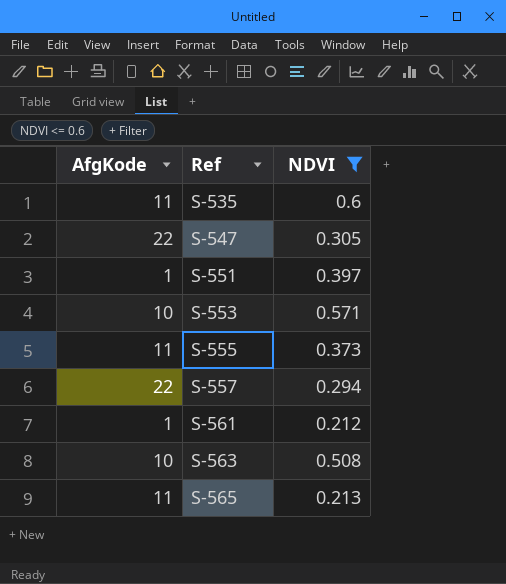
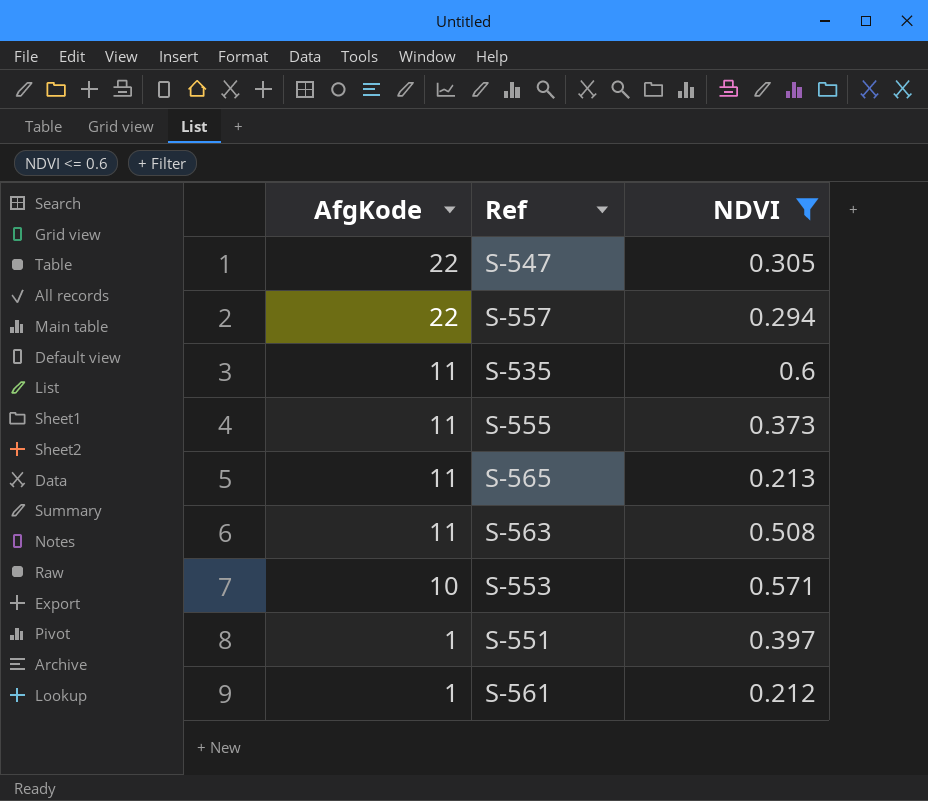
row order: Ref ascending -> AfgKode descending
S-563 | AfgKode: 10 -> 11

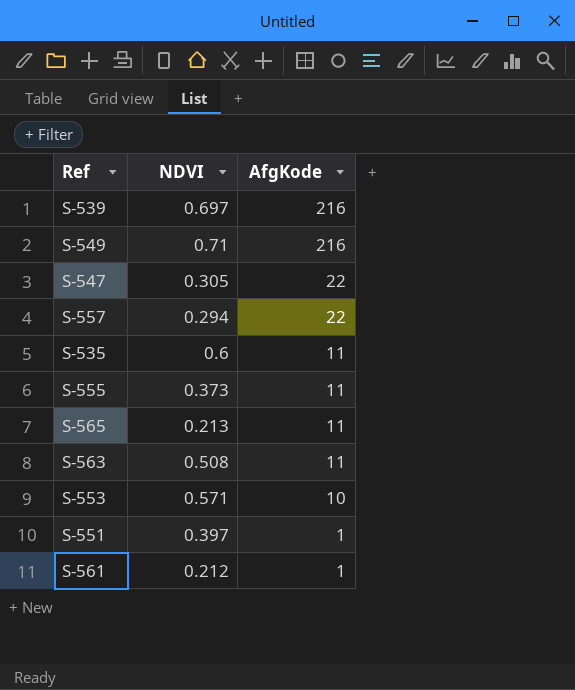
filter: NDVI <= 0.6 -> none
column AfgKode | position: 1 -> 3

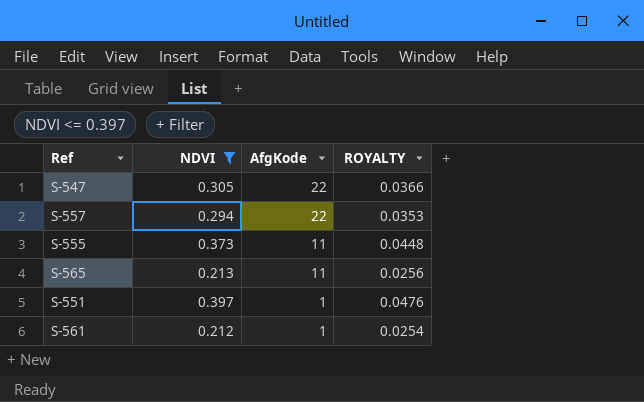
filter: none -> NDVI <= 0.397
column ROYALTY | formula: none -> [NDVI] * 0.12

